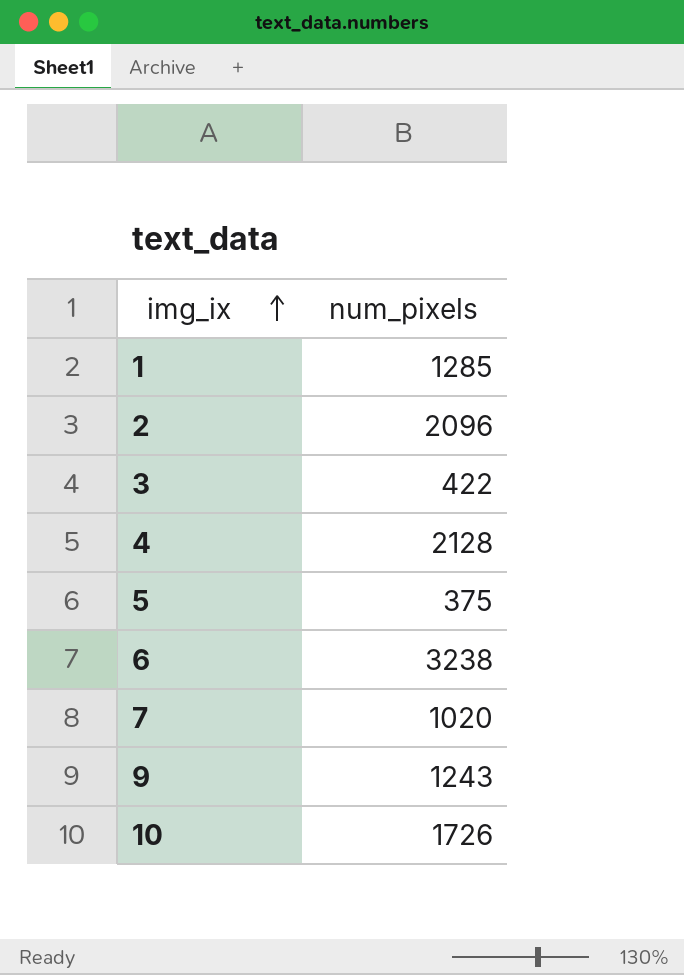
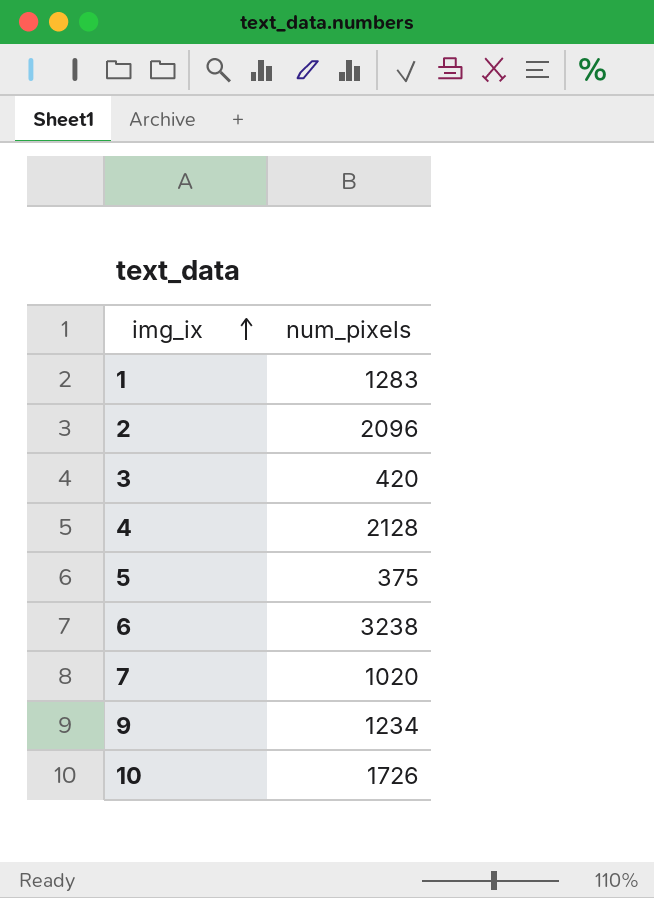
1 | num_pixels: 1285 -> 1283
3 | num_pixels: 422 -> 420
9 | num_pixels: 1243 -> 1234

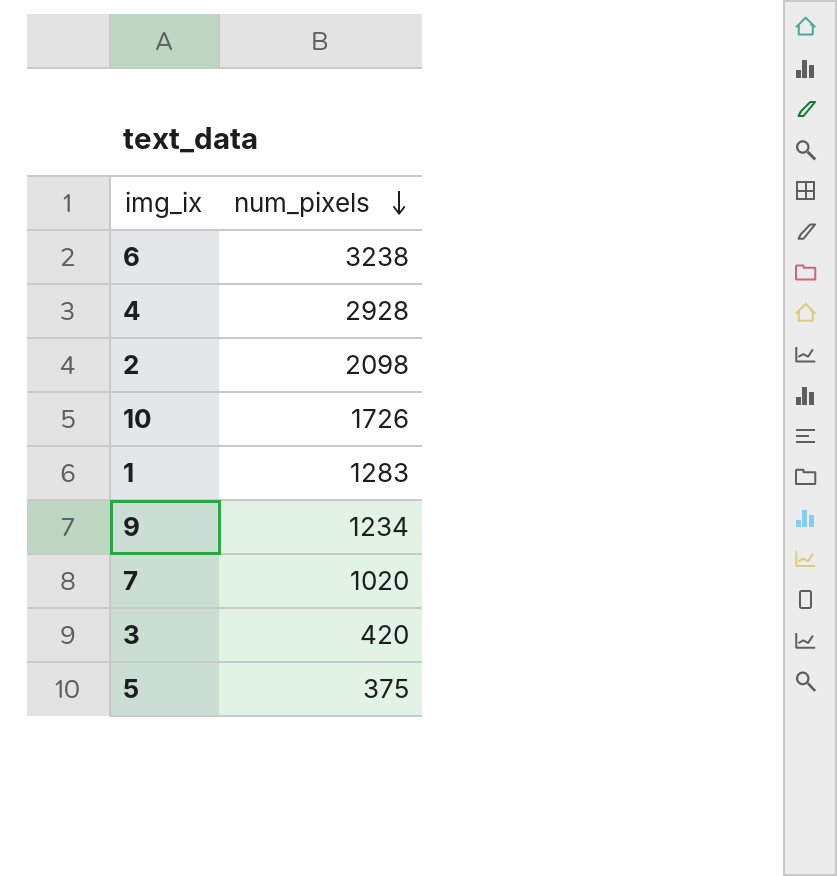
row order: img_ix ascending -> num_pixels descending
4 | num_pixels: 2128 -> 2928
2 | num_pixels: 2096 -> 2098

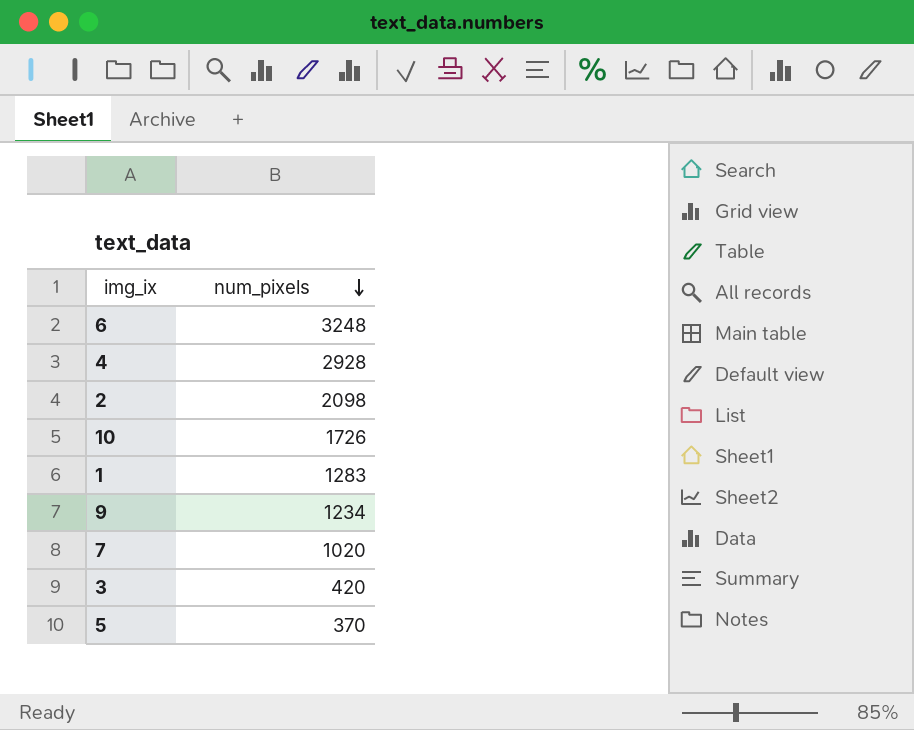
6 | num_pixels: 3238 -> 3248
5 | num_pixels: 375 -> 370

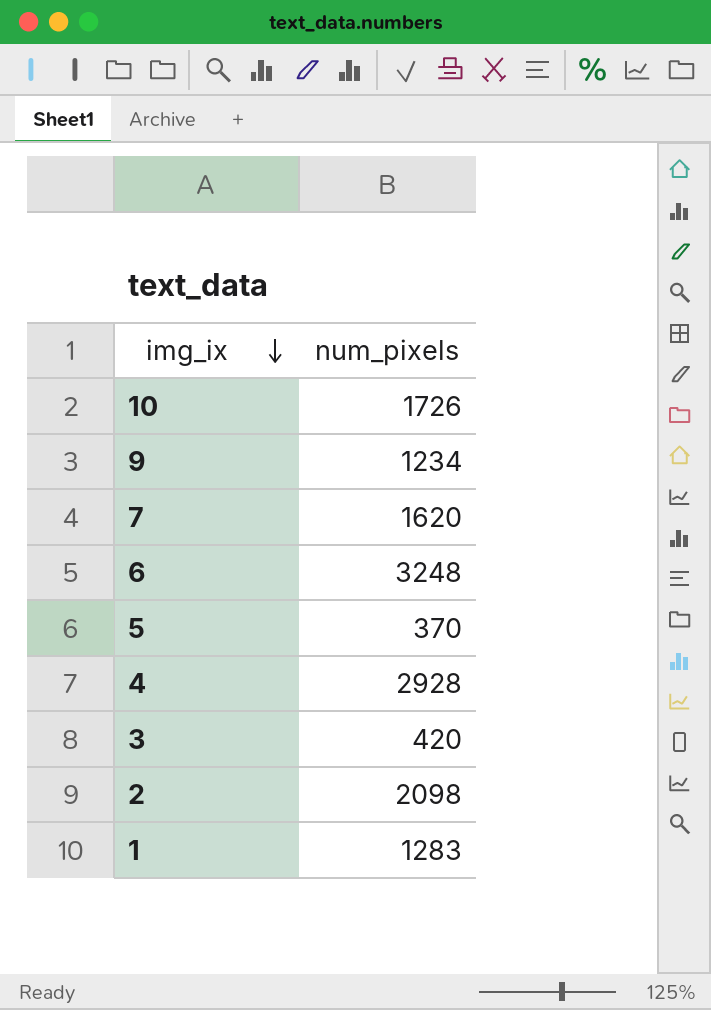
row order: num_pixels descending -> img_ix descending
7 | num_pixels: 1020 -> 1620

